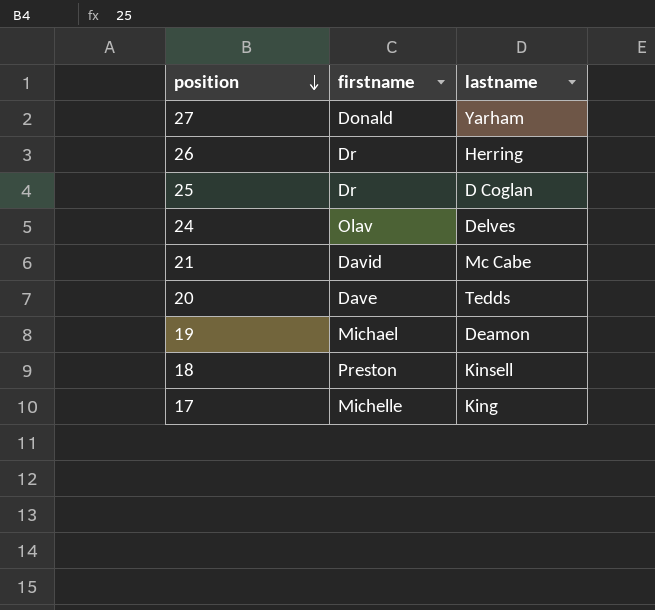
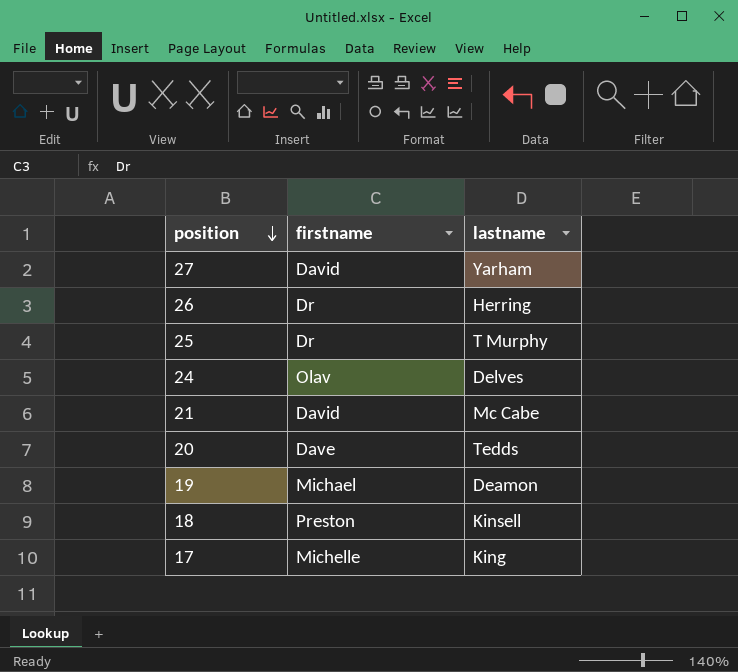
27 | firstname: Donald -> David
25 | lastname: D Coglan -> T Murphy

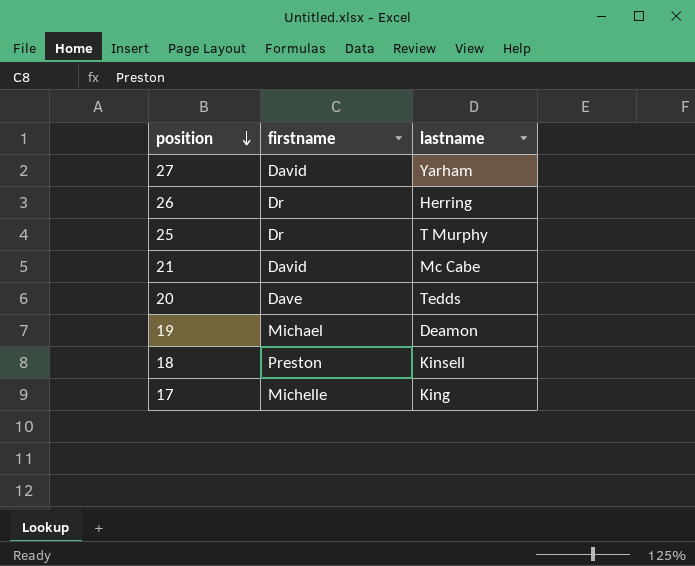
row 24: Olav | Delves -> none

